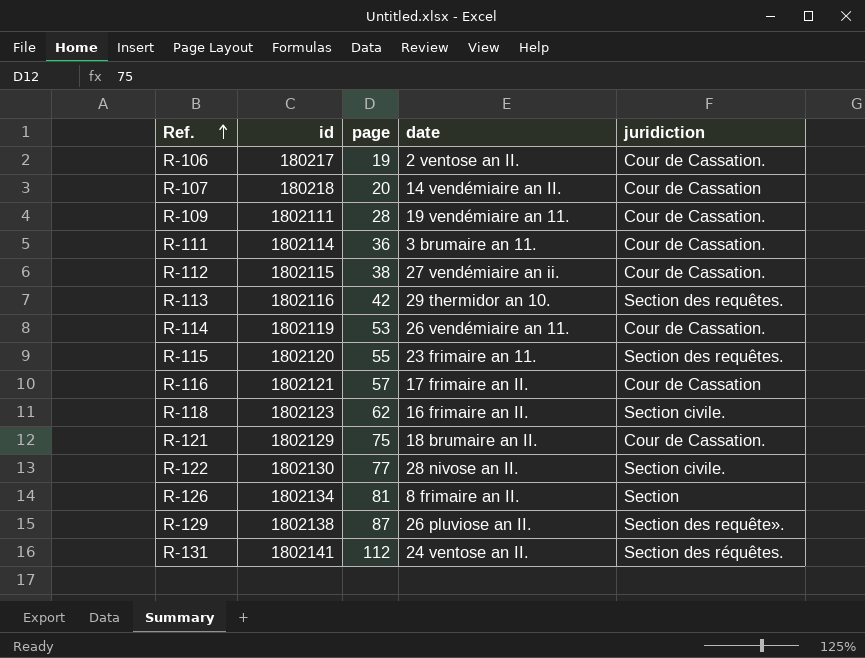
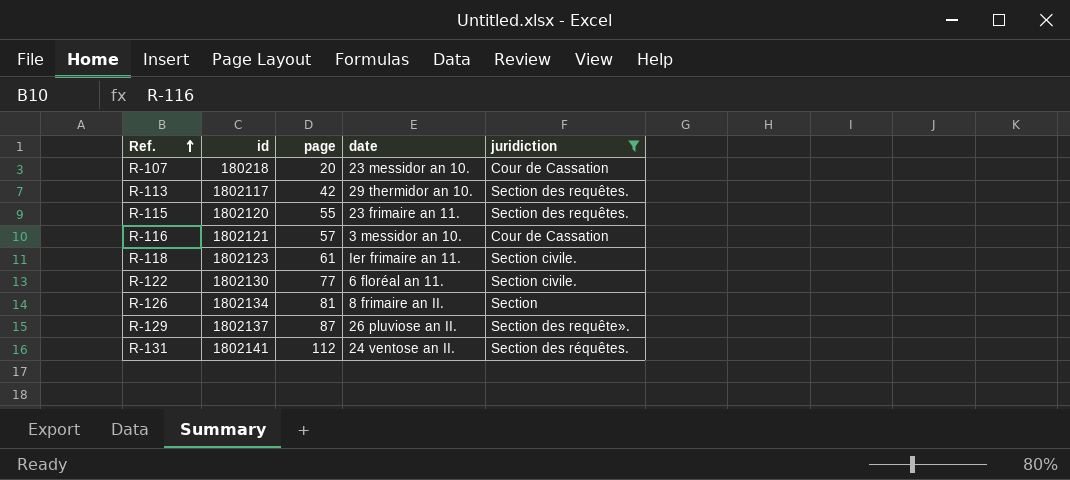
filter: none -> juridiction != Cour de Cassation.
R-107 | date: 14 vendémiaire an II. -> 23 messidor an 10.
R-113 | id: 1802116 -> 1802117
R-116 | date: 17 frimaire an II. -> 3 messidor an 10.
R-118 | page: 62 -> 61
R-118 | date: 16 frimaire an II. -> Ier frimaire an 11.
R-122 | date: 28 nivose an II. -> 6 floréal an 11.
R-129 | id: 1802138 -> 1802137

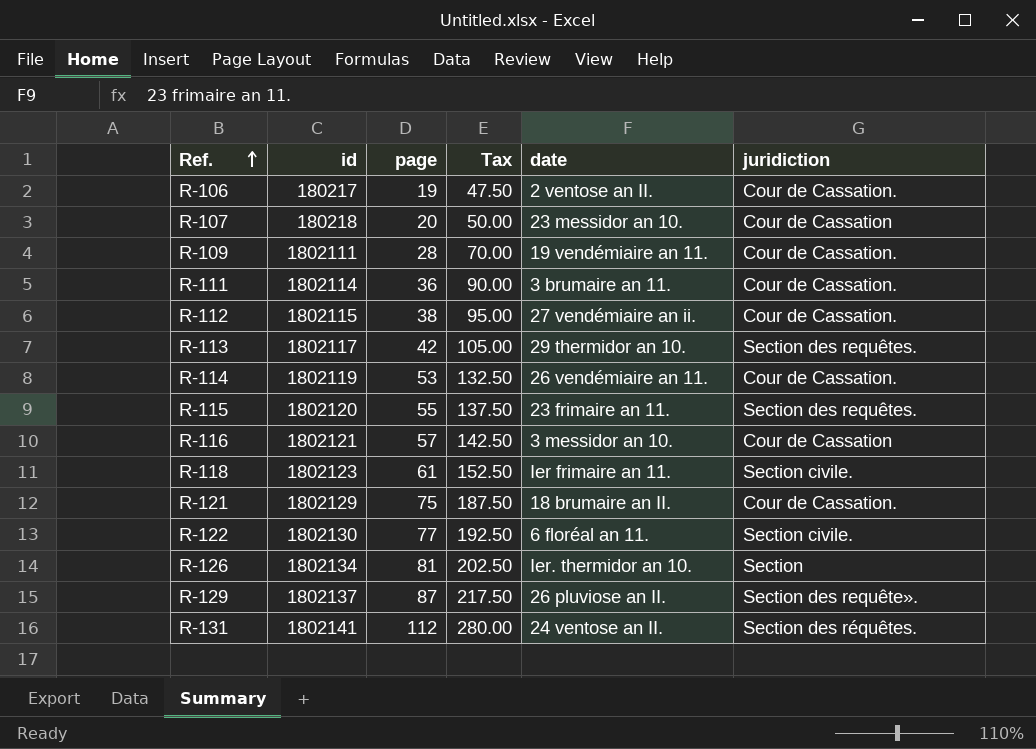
filter: juridiction != Cour de Cassation. -> none
column Tax | formula: none -> [page] * 2.5
R-126 | date: 8 frimaire an II. -> Ier. thermidor an 10.

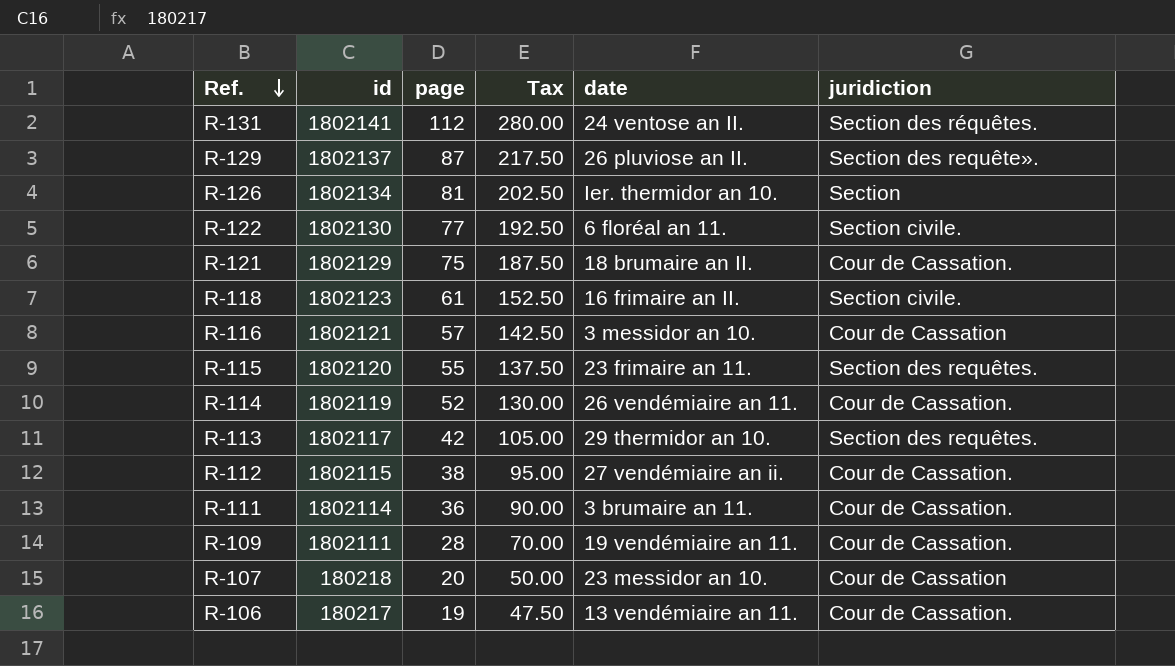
row order: Ref. ascending -> Ref. descending
R-118 | date: Ier frimaire an 11. -> 16 frimaire an II.
R-114 | page: 53 -> 52
R-114 | Tax: 132.50 -> 130.00
R-106 | date: 2 ventose an II. -> 13 vendémiaire an 11.

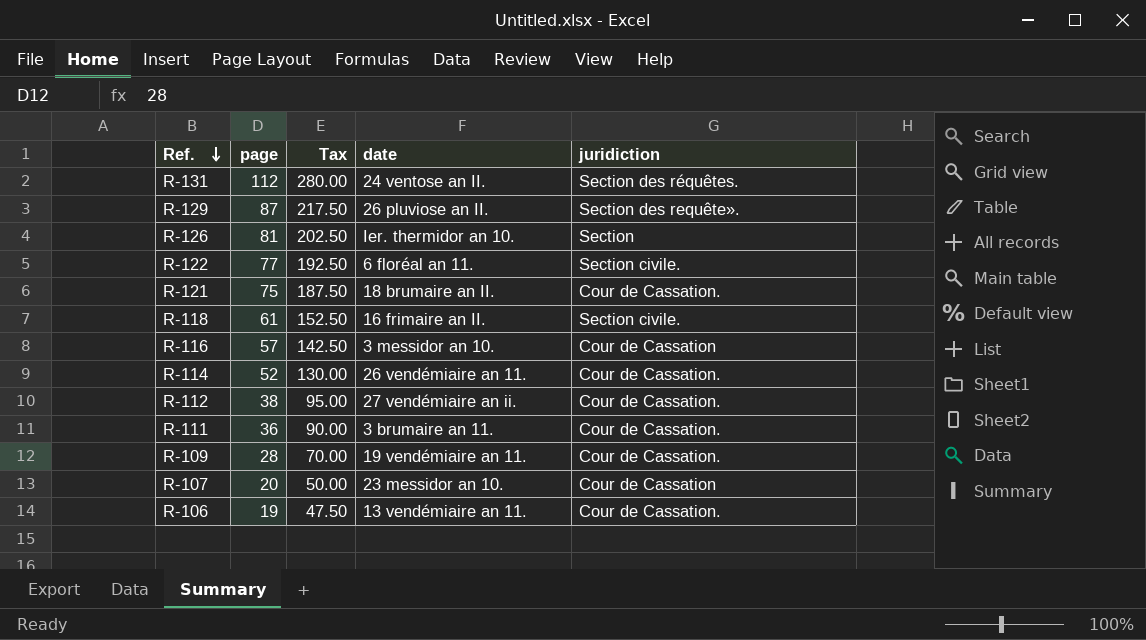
column id | position: 2 -> none
row R-115: 1802120 | 55 | 137.50 | 23 frimaire an 11. | Section des requêtes. -> none
row R-113: 1802117 | 42 | 105.00 | 29 thermidor an 10. | Section des requêtes. -> none

